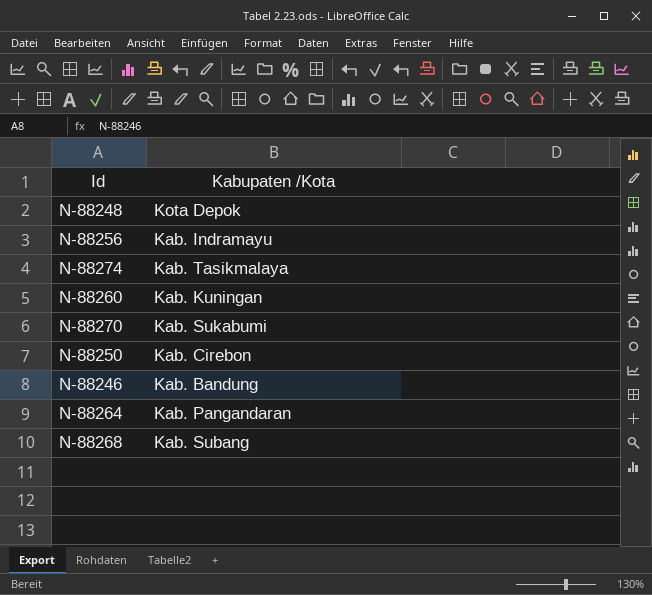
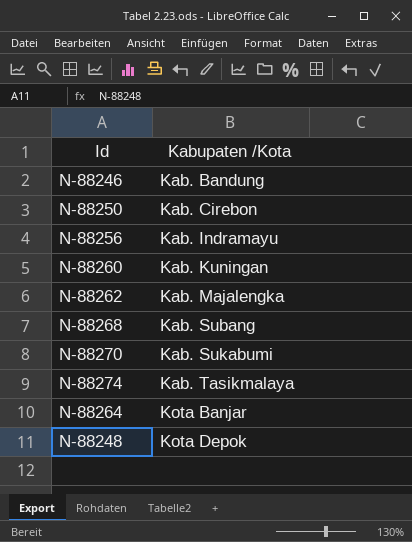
row order: none -> Kabupaten /Kota ascending
row N-88262: none -> Kab. Majalengka
N-88264 | Kabupaten /Kota: Kab. Pangandaran -> Kota Banjar

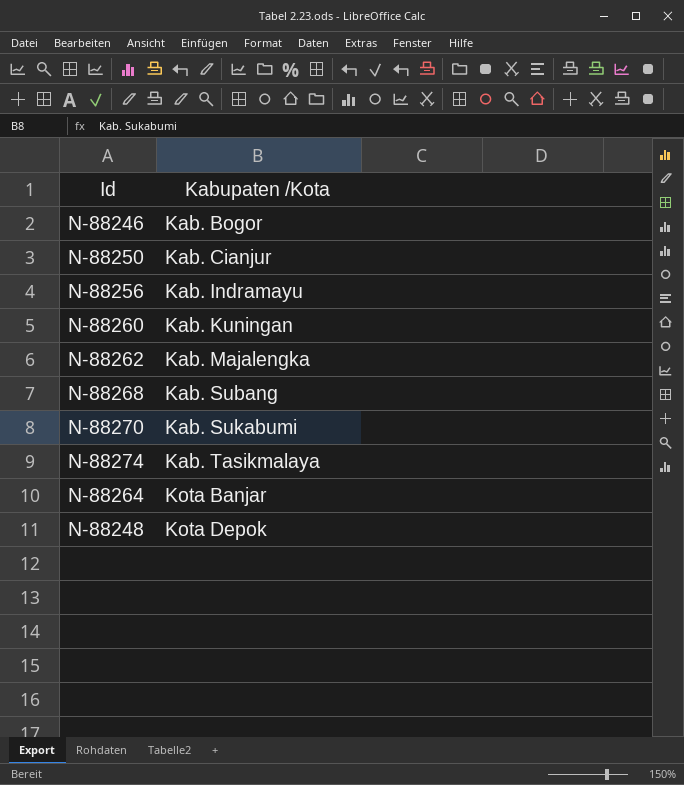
N-88246 | Kabupaten /Kota: Kab. Bandung -> Kab. Bogor
N-88250 | Kabupaten /Kota: Kab. Cirebon -> Kab. Cianjur

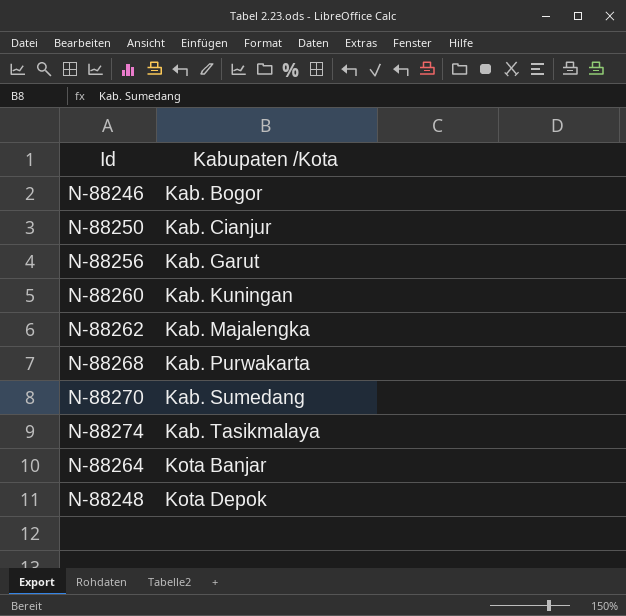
N-88256 | Kabupaten /Kota: Kab. Indramayu -> Kab. Garut
N-88268 | Kabupaten /Kota: Kab. Subang -> Kab. Purwakarta
N-88270 | Kabupaten /Kota: Kab. Sukabumi -> Kab. Sumedang

